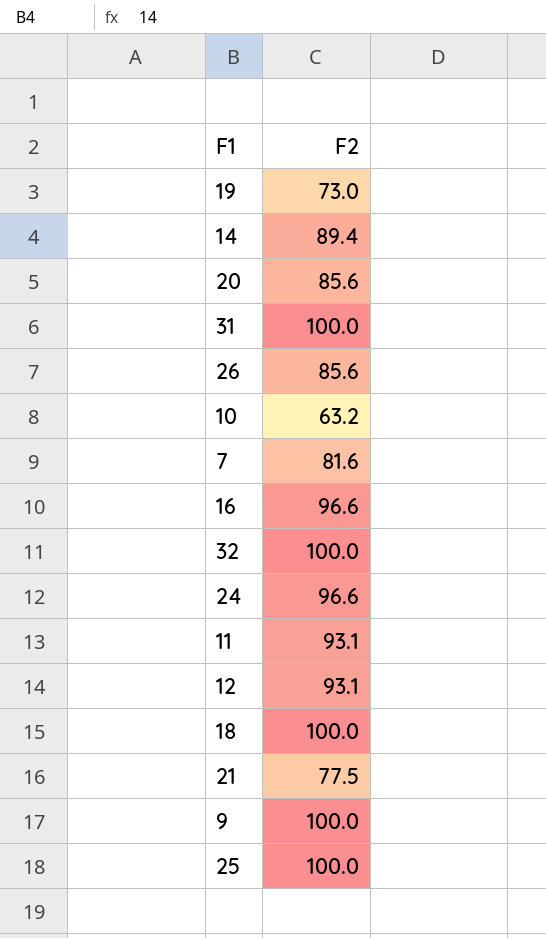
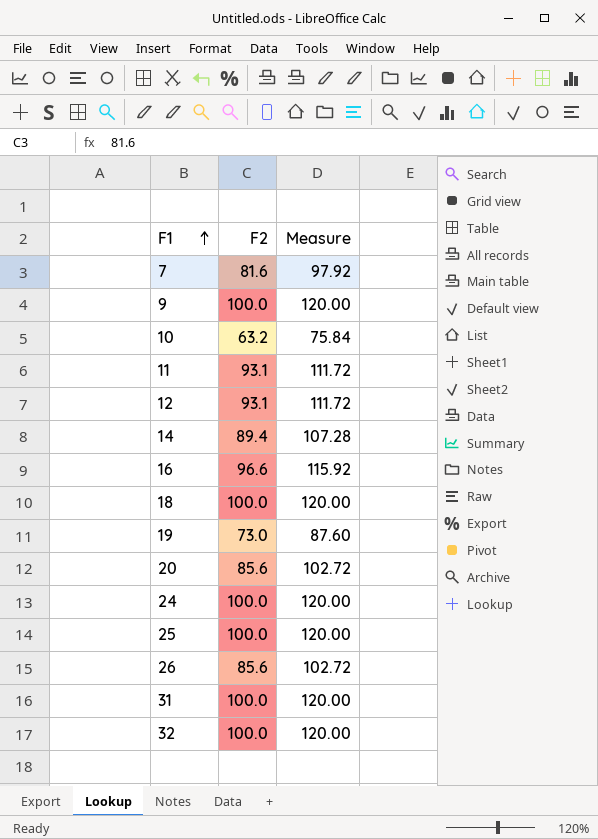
row order: none -> F1 ascending
column Measure | formula: none -> [F2] * 1.2
row 21: 77.5 -> none
24 | F2: 96.6 -> 100.0

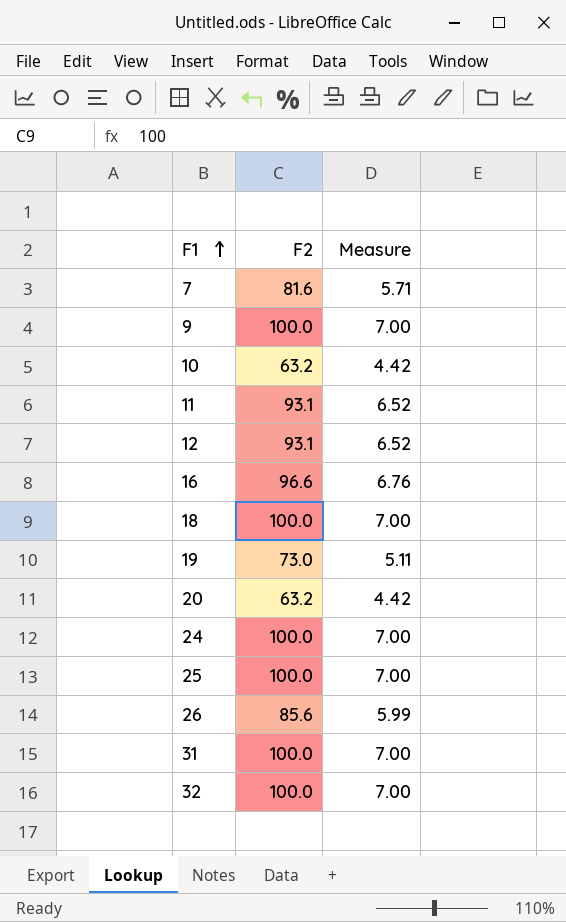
column Measure | formula: [F2] * 1.2 -> [F2] * 0.07
row 14: 89.4 | 107.28 -> none
20 | F2: 85.6 -> 63.2

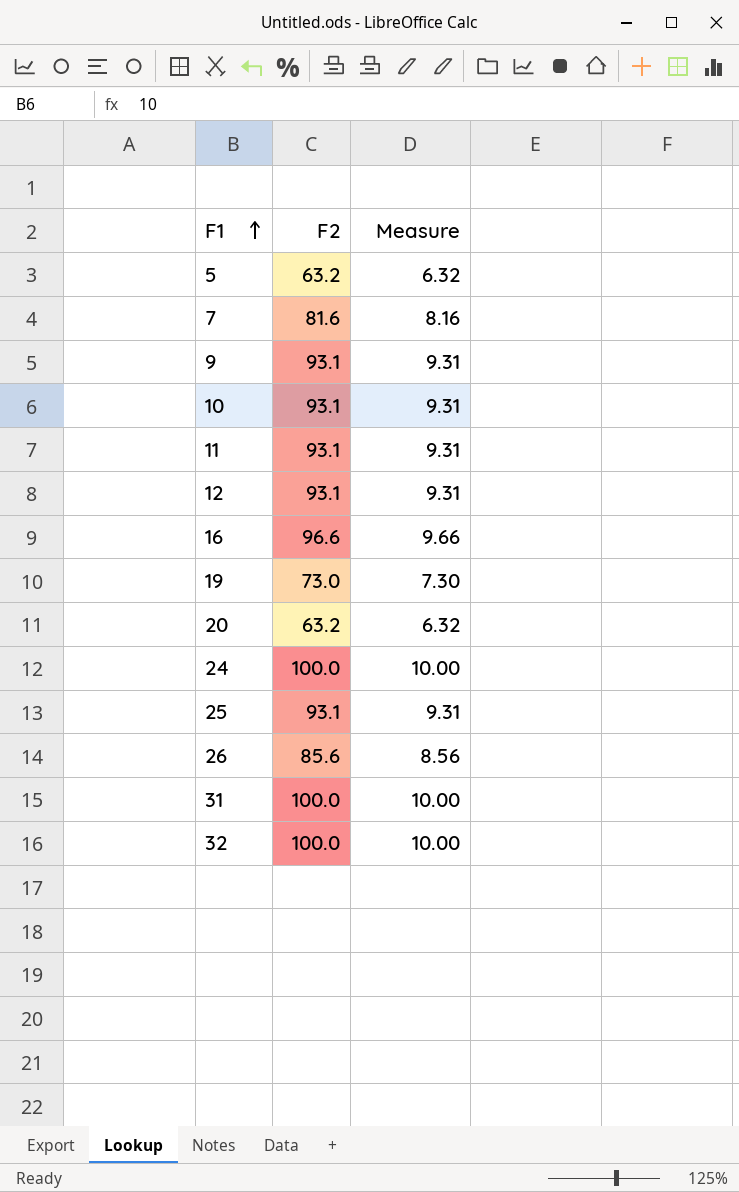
column Measure | formula: [F2] * 0.07 -> [F2] * 0.1
row 18: 100.0 | 7.00 -> none
row 5: none -> 63.2 | 6.32
9 | F2: 100.0 -> 93.1
10 | F2: 63.2 -> 93.1
25 | F2: 100.0 -> 93.1

